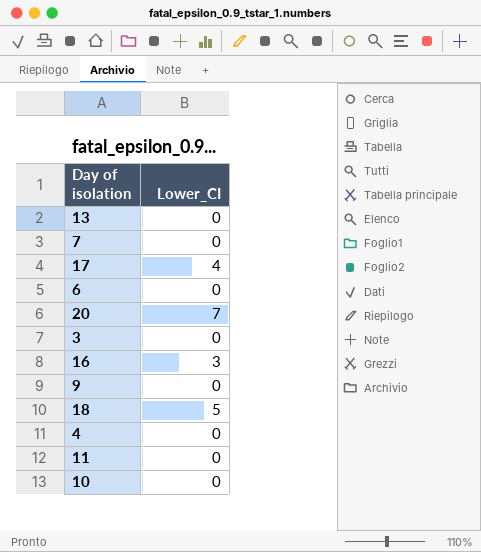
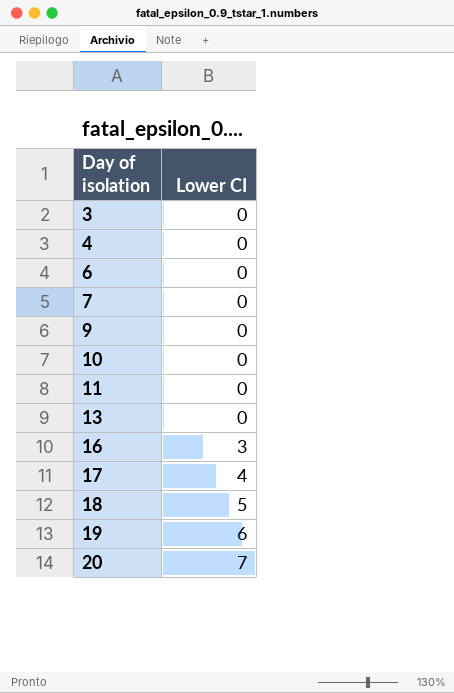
row order: none -> Day of isolation ascending
column name: Lower_CI -> Lower CI
row 19: none -> 6

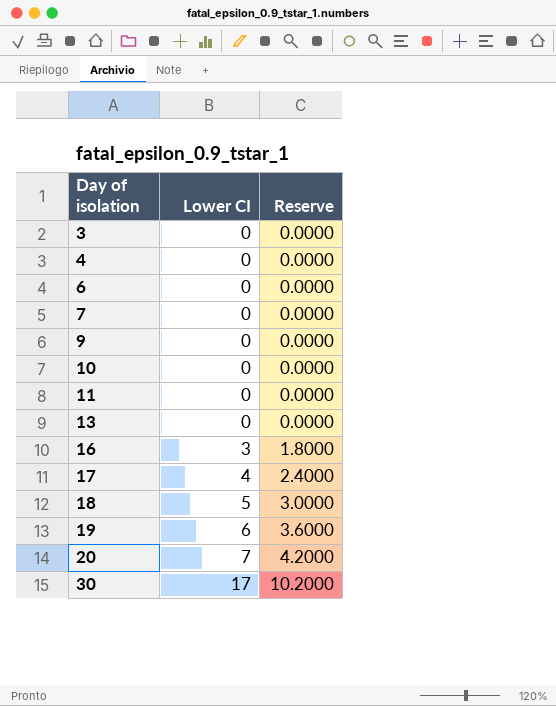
column Reserve | formula: none -> [Lower CI] * 0.6
row 30: none -> 17 | 10.2000

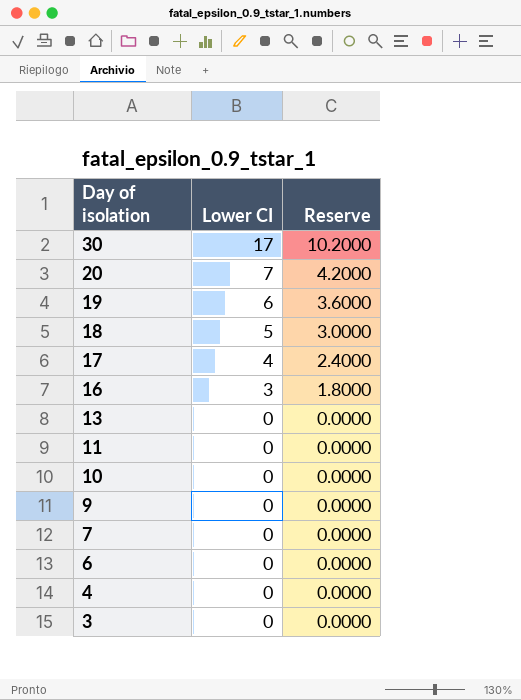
row order: Day of isolation ascending -> Day of isolation descending

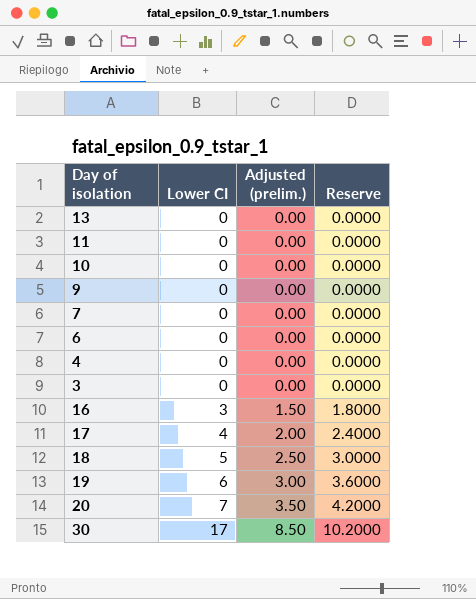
row order: Day of isolation descending -> Lower CI ascending
column Adjusted (prelim.) | formula: none -> [Lower CI] * 0.5

